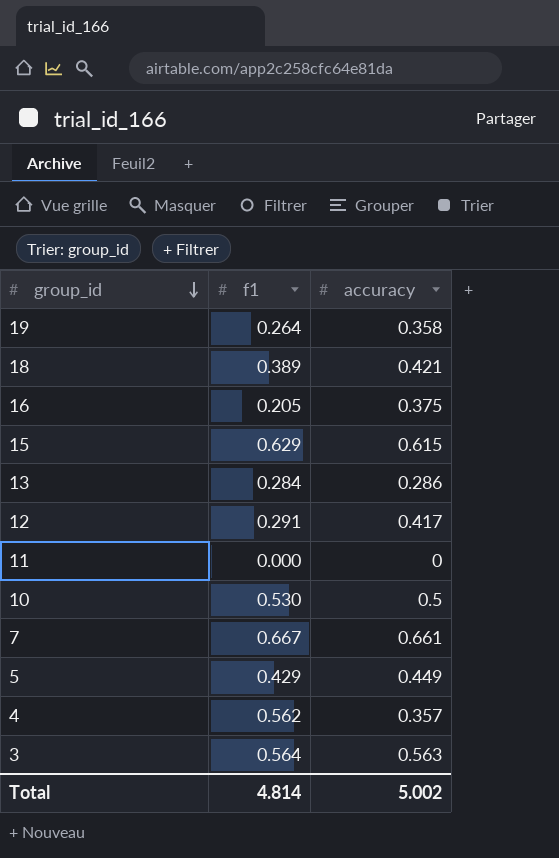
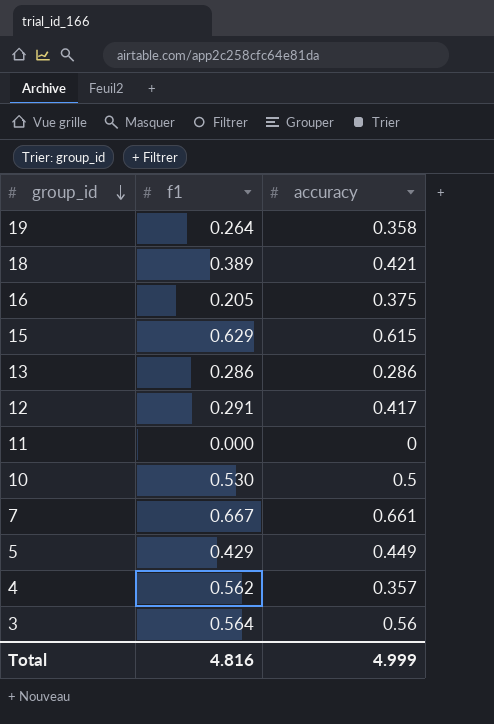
13 | f1: 0.284 -> 0.286
3 | accuracy: 0.563 -> 0.56
Total | f1: 4.814 -> 4.816
Total | accuracy: 5.002 -> 4.999

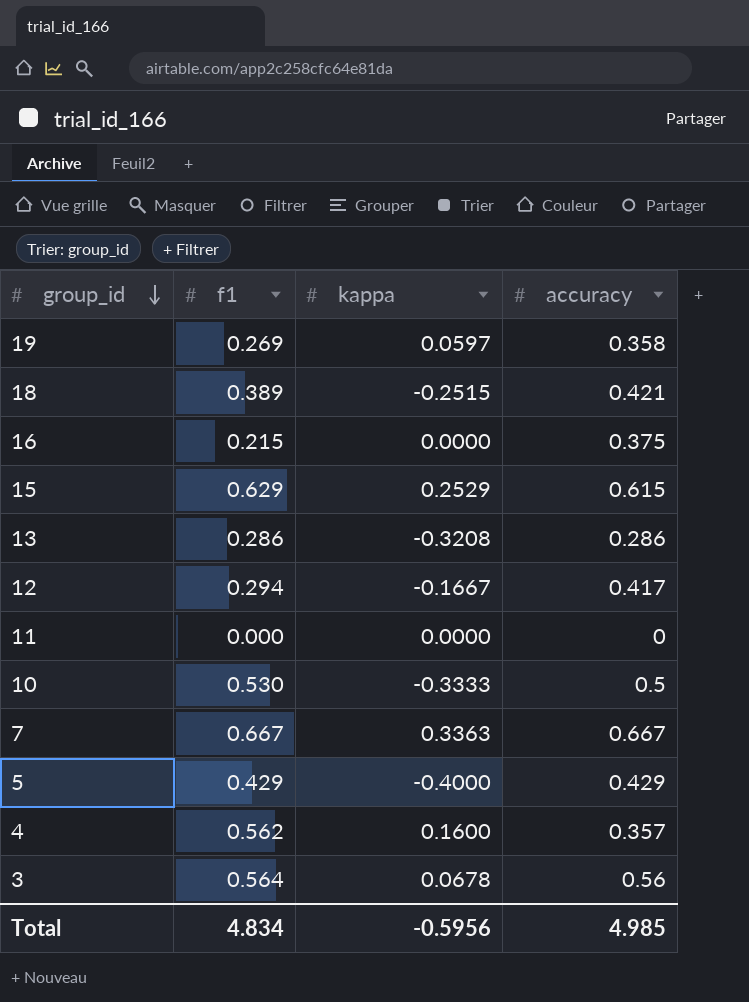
column kappa | position: none -> 3
19 | f1: 0.264 -> 0.269
16 | f1: 0.205 -> 0.215
12 | f1: 0.291 -> 0.294
7 | accuracy: 0.661 -> 0.667
5 | accuracy: 0.449 -> 0.429
Total | f1: 4.816 -> 4.834
Total | accuracy: 4.999 -> 4.985

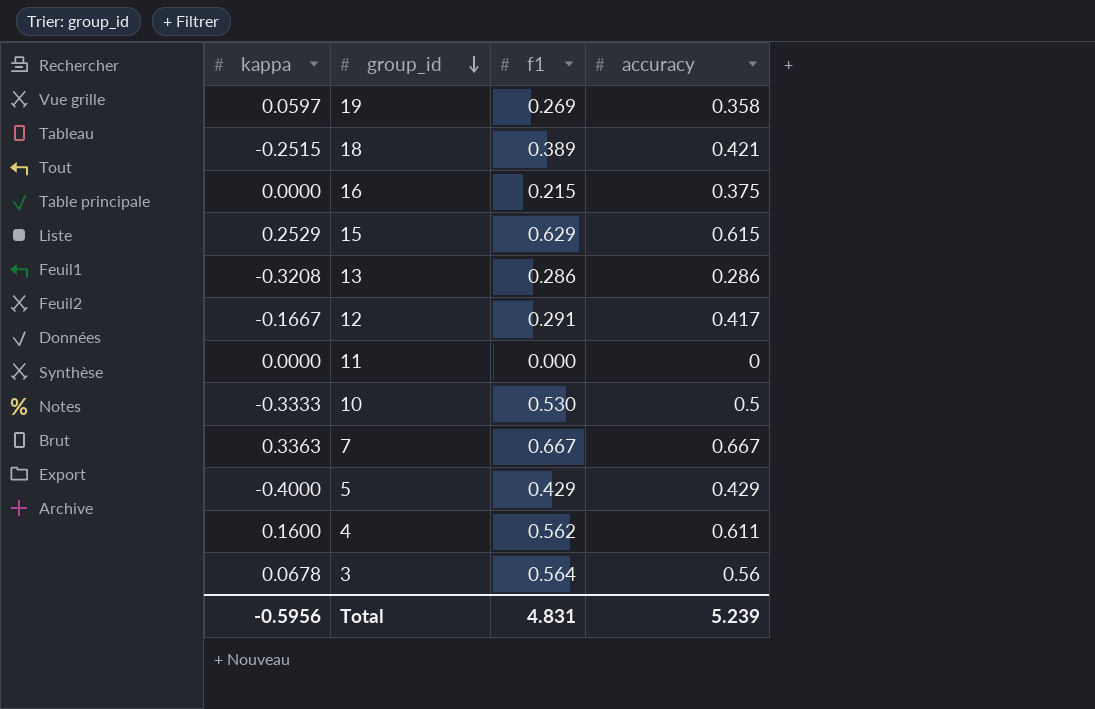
column kappa | position: 3 -> 1
12 | f1: 0.294 -> 0.291
4 | accuracy: 0.357 -> 0.611
Total | f1: 4.834 -> 4.831
Total | accuracy: 4.985 -> 5.239

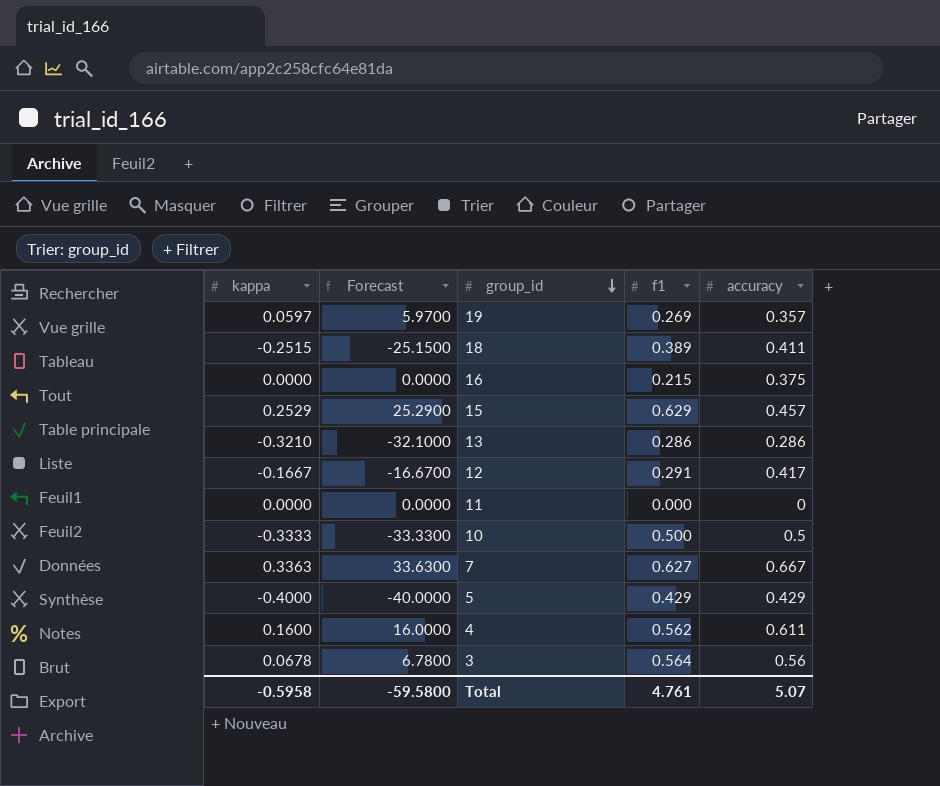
column Forecast | formula: none -> [kappa] * 100
19 | accuracy: 0.358 -> 0.357
18 | accuracy: 0.421 -> 0.411
15 | accuracy: 0.615 -> 0.457
13 | kappa: -0.3208 -> -0.3210
10 | f1: 0.530 -> 0.500
7 | f1: 0.667 -> 0.627
Total | kappa: -0.5956 -> -0.5958
Total | f1: 4.831 -> 4.761
Total | accuracy: 5.239 -> 5.07

